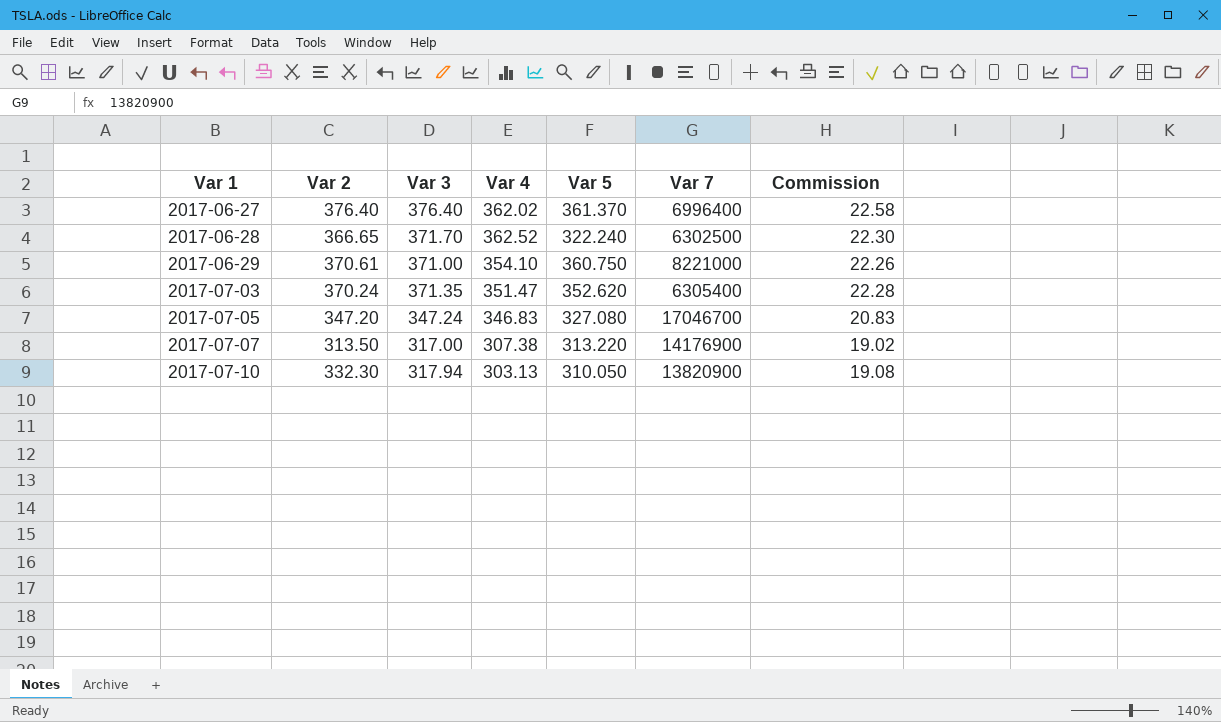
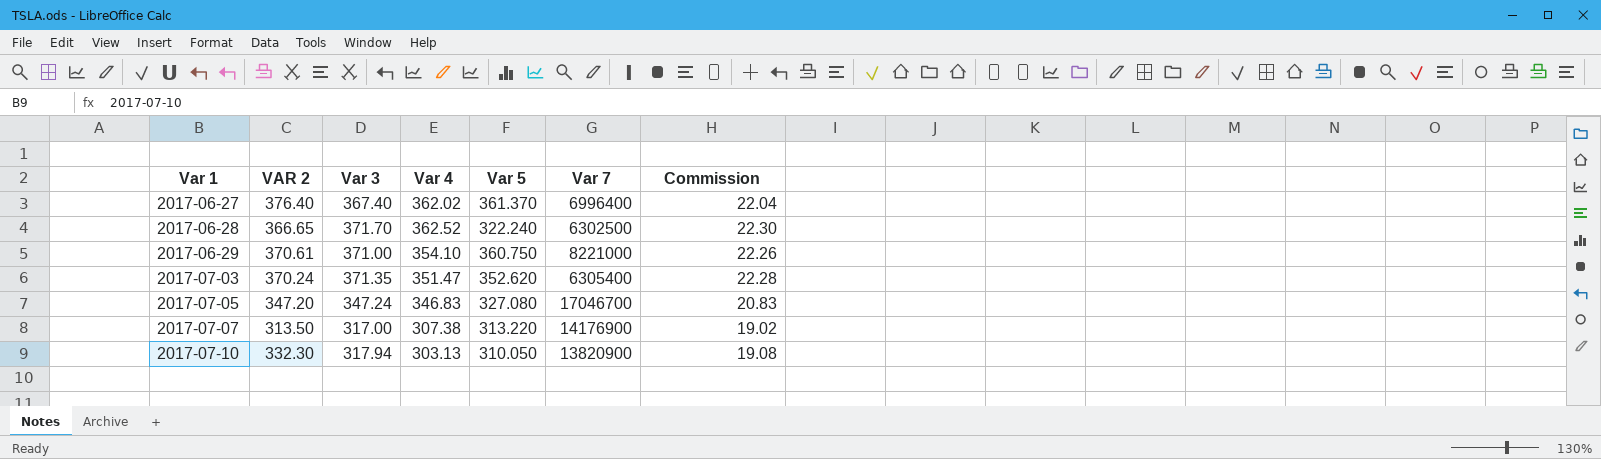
column name: Var 2 -> VAR 2
2017-06-27 | Var 3: 376.40 -> 367.40
2017-06-27 | Commission: 22.58 -> 22.04

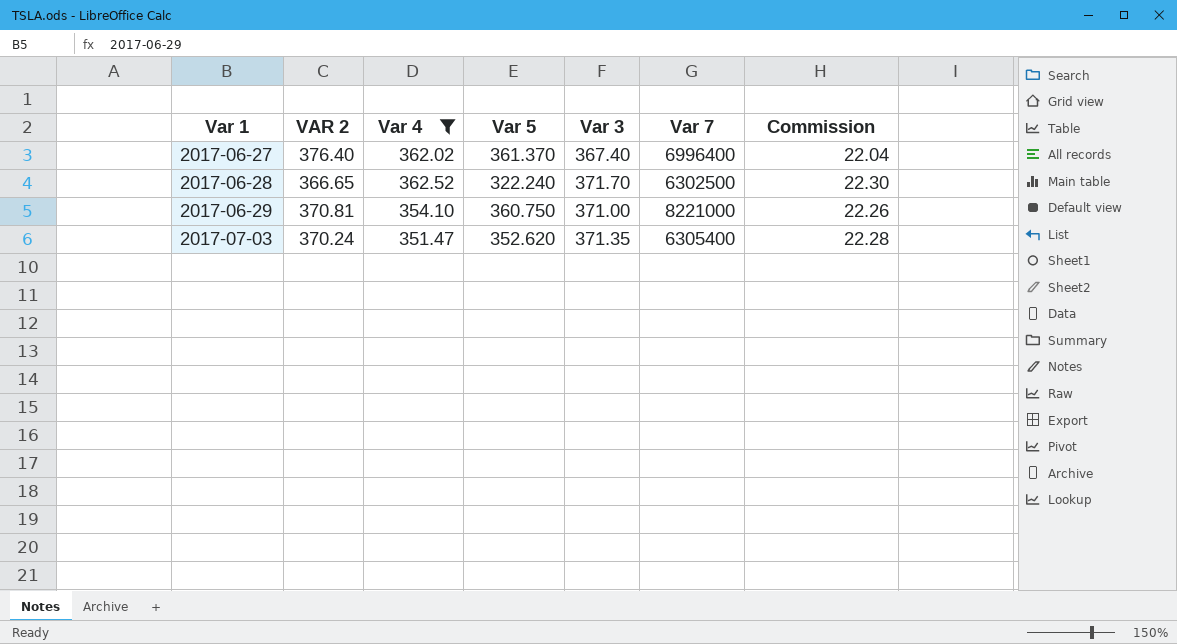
filter: none -> Var 4 >= 351.47
column Var 3 | position: 3 -> 5
2017-06-29 | VAR 2: 370.61 -> 370.81

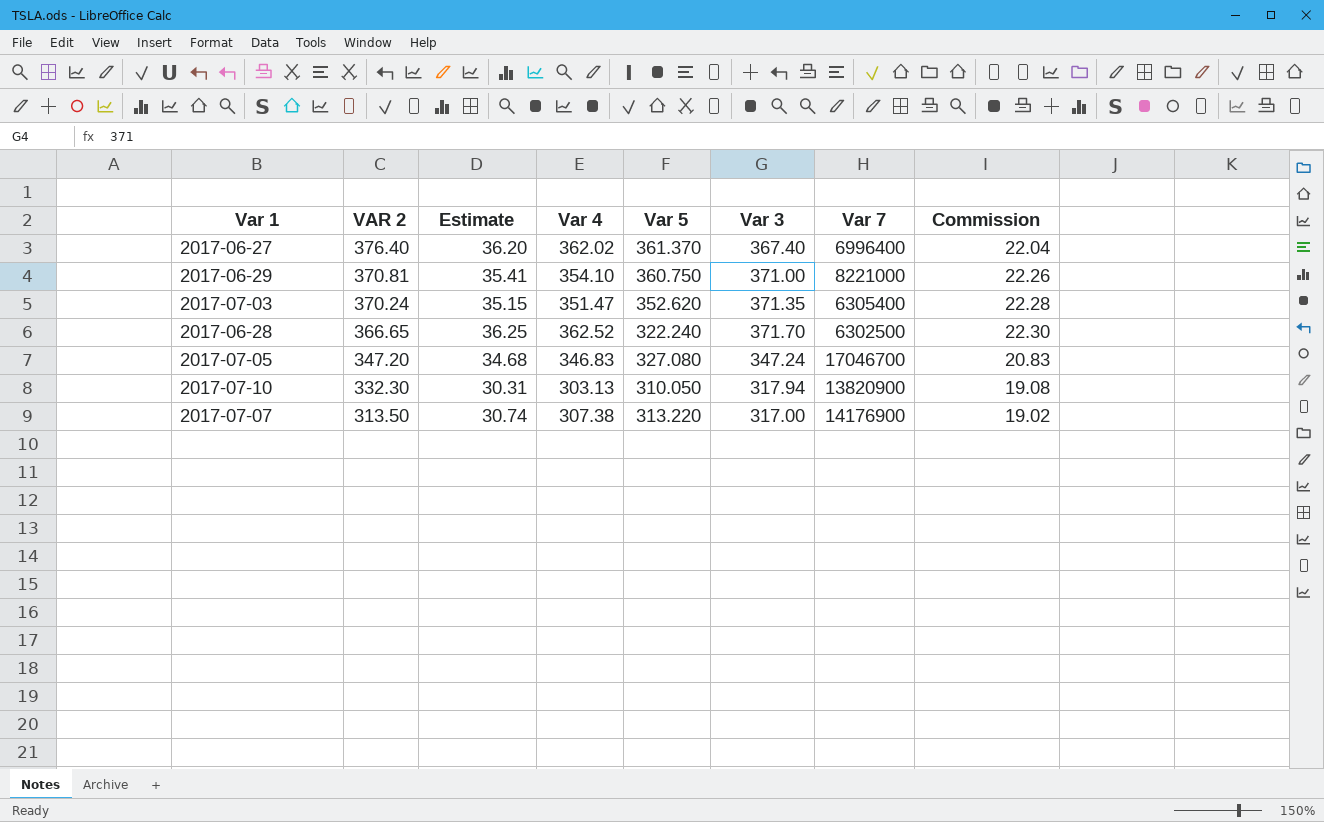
filter: Var 4 >= 351.47 -> none
row order: Var 1 ascending -> VAR 2 descending
column Estimate | formula: none -> [Var 4] * 0.1

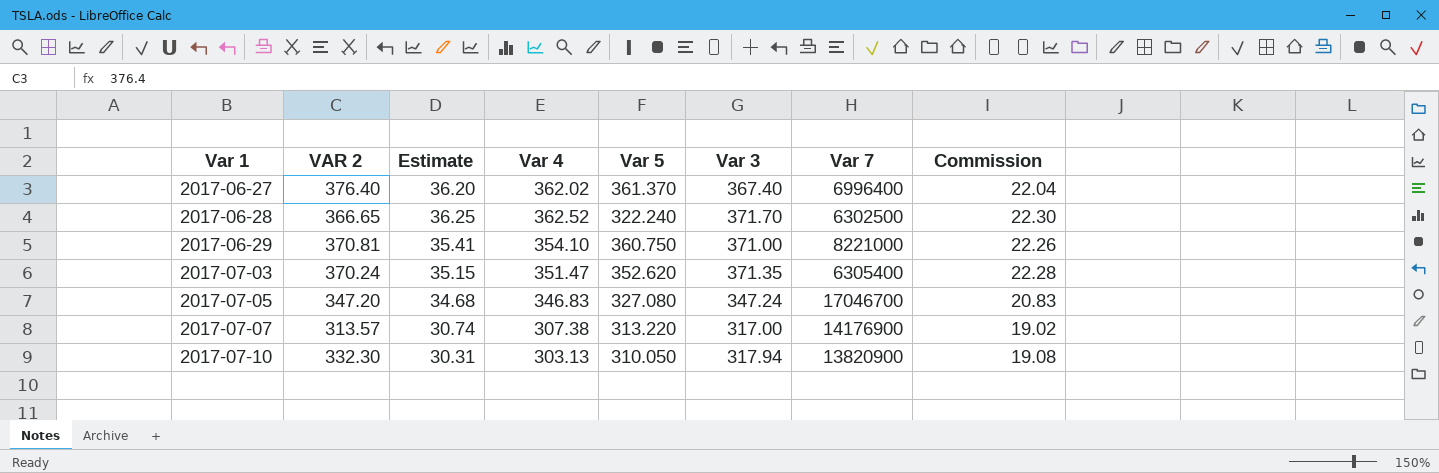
row order: VAR 2 descending -> Var 1 ascending
2017-07-07 | VAR 2: 313.50 -> 313.57

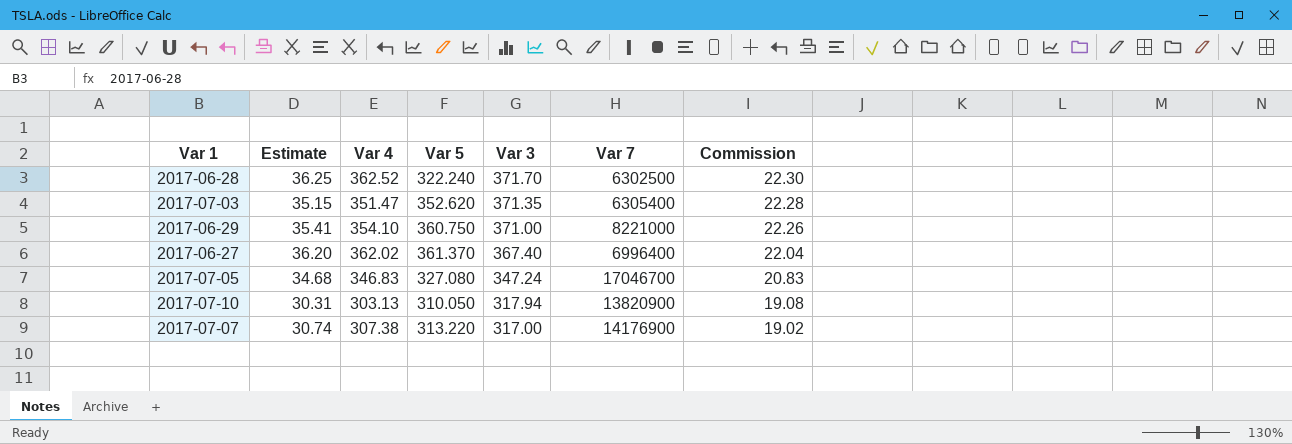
row order: Var 1 ascending -> Var 3 descending
column VAR 2 | position: 2 -> none

